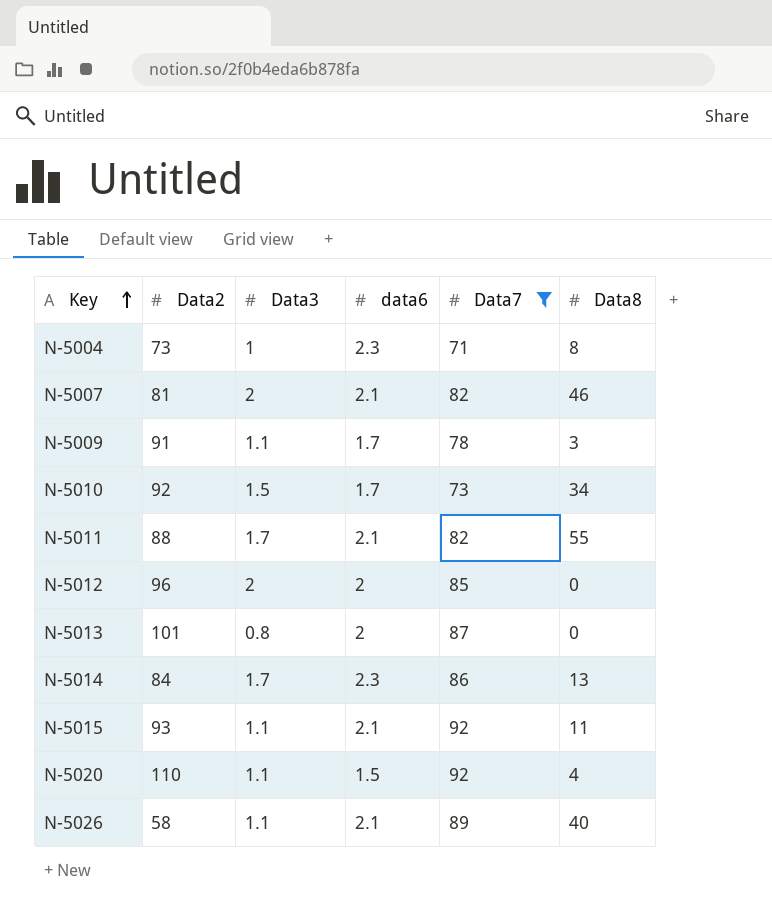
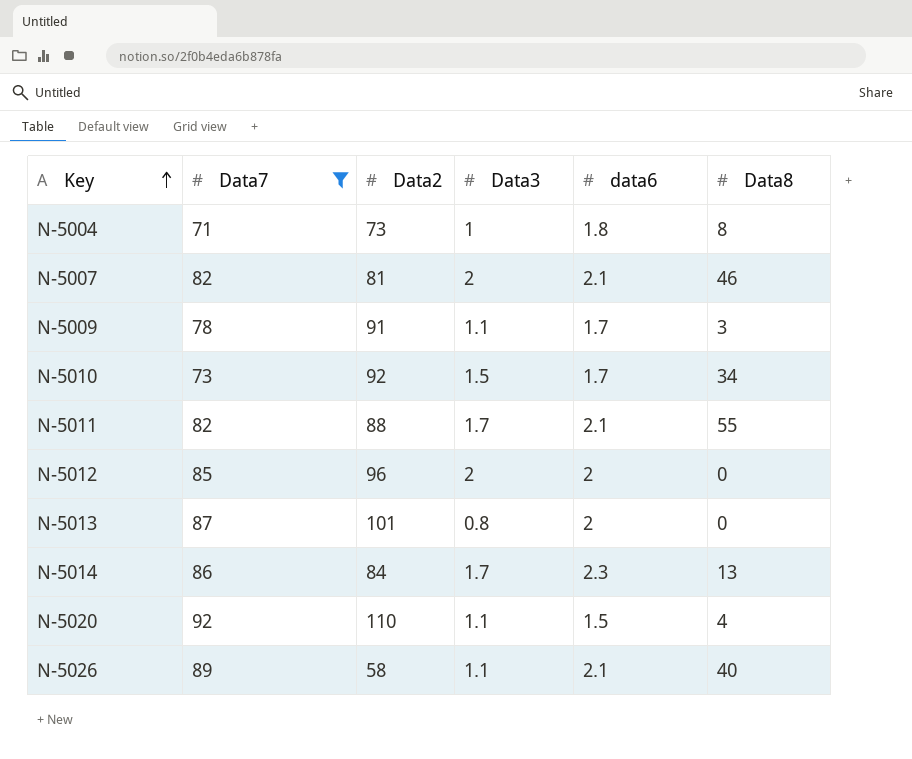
column Data7 | position: 5 -> 2
row N-5015: 93 | 1.1 | 2.1 | 92 | 11 -> none
N-5004 | data6: 2.3 -> 1.8

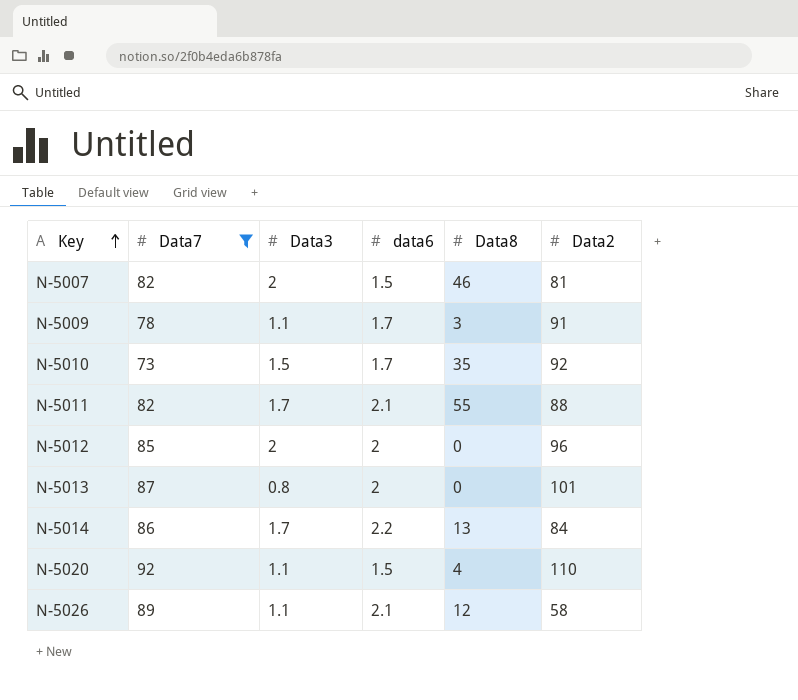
column Data2 | position: 3 -> 6
row N-5004: 71 | 73 | 1 | 1.8 | 8 -> none
N-5007 | data6: 2.1 -> 1.5
N-5010 | Data8: 34 -> 35
N-5014 | data6: 2.3 -> 2.2
N-5026 | Data8: 40 -> 12

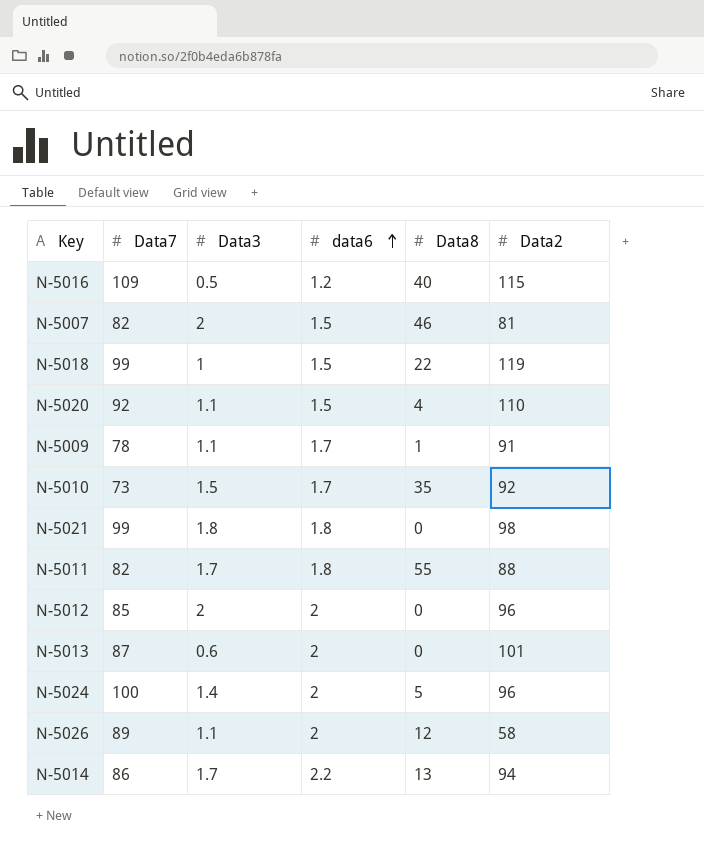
filter: Data7 <= 92 -> none
row order: Key ascending -> data6 ascending
N-5009 | Data8: 3 -> 1
N-5011 | data6: 2.1 -> 1.8
N-5013 | Data3: 0.8 -> 0.6
N-5026 | data6: 2.1 -> 2
N-5014 | Data2: 84 -> 94

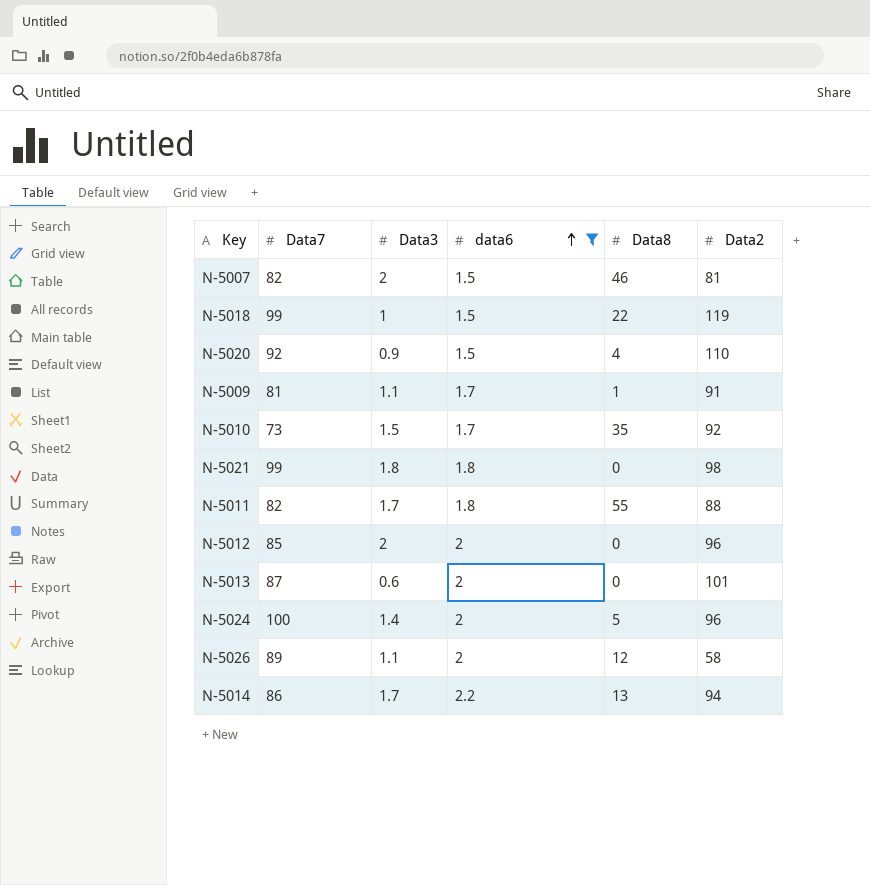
filter: none -> data6 != 1.2
N-5020 | Data3: 1.1 -> 0.9
N-5009 | Data7: 78 -> 81

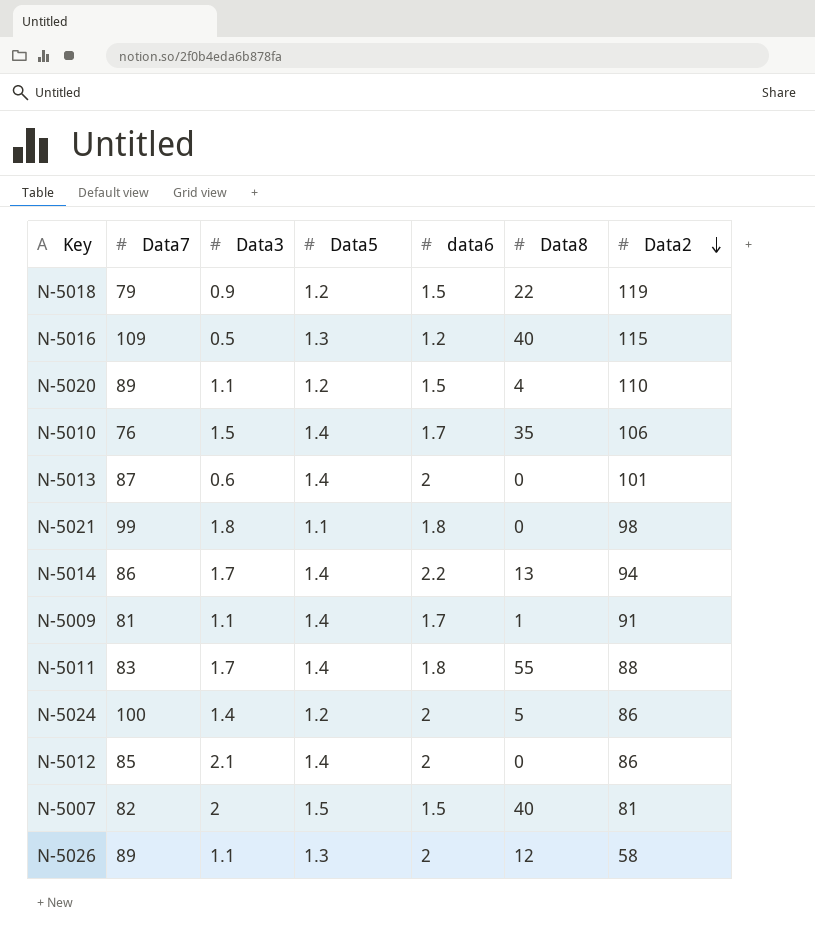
filter: data6 != 1.2 -> none
row order: data6 ascending -> Data2 descending
column Data5 | position: none -> 4
N-5018 | Data7: 99 -> 79
N-5018 | Data3: 1 -> 0.9
N-5020 | Data7: 92 -> 89
N-5020 | Data3: 0.9 -> 1.1
N-5010 | Data7: 73 -> 76
N-5010 | Data2: 92 -> 106
N-5011 | Data7: 82 -> 83
N-5024 | Data2: 96 -> 86
N-5012 | Data3: 2 -> 2.1
N-5012 | Data2: 96 -> 86
N-5007 | Data8: 46 -> 40

